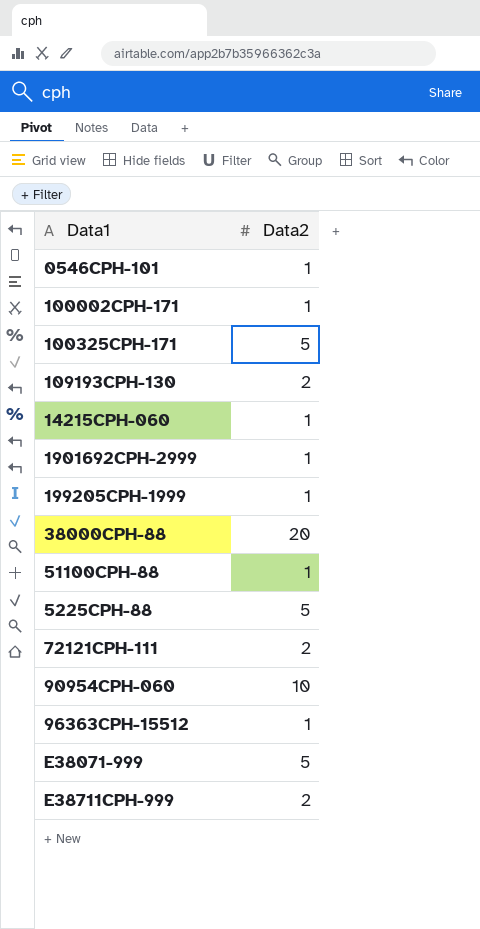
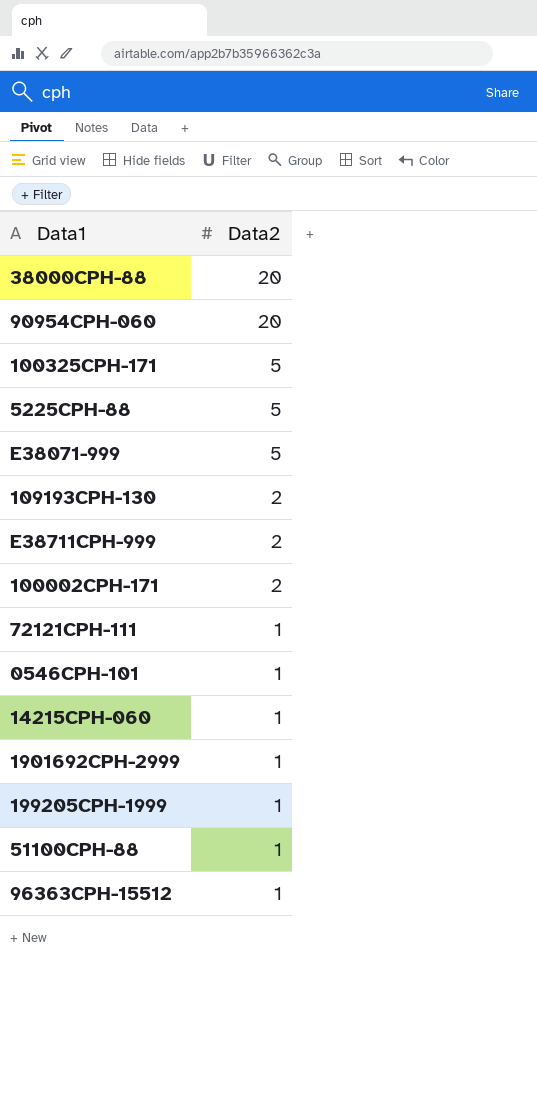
row order: none -> Data2 descending
90954CPH-060 | Data2: 10 -> 20
100002CPH-171 | Data2: 1 -> 2
72121CPH-111 | Data2: 2 -> 1

